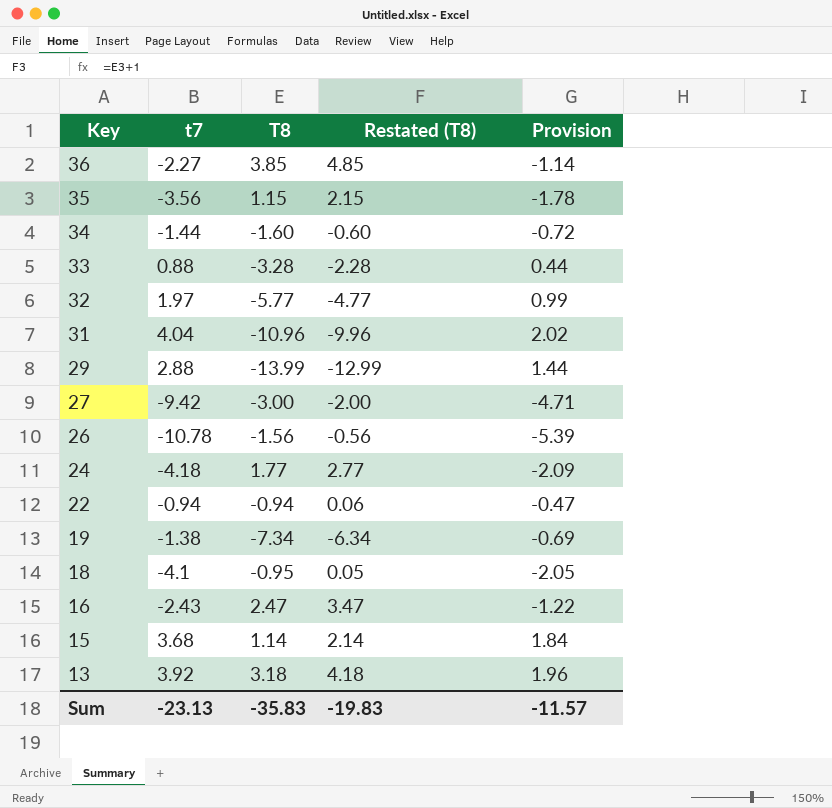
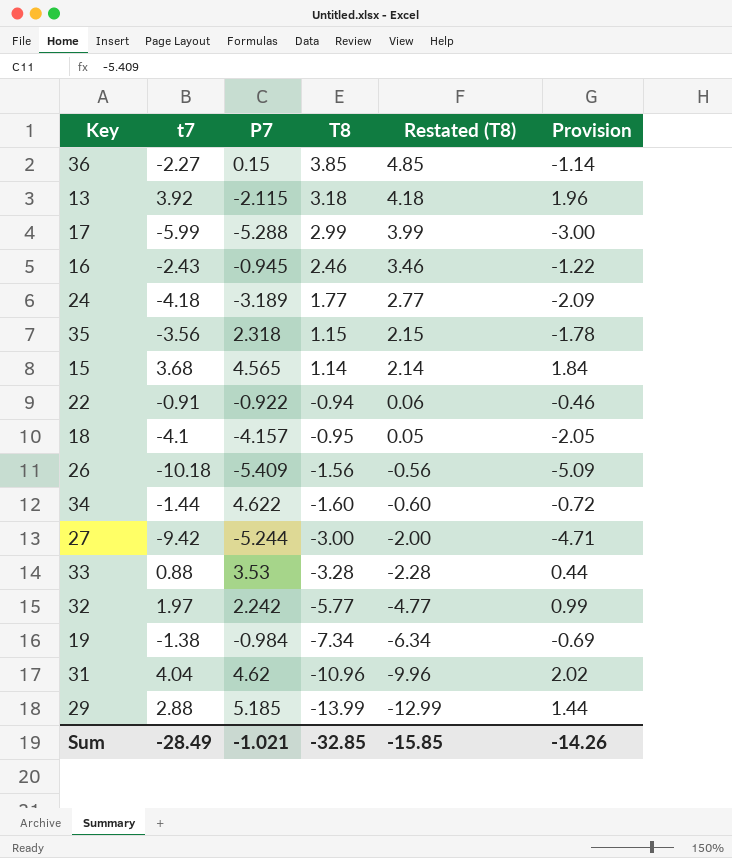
row order: Key descending -> T8 descending
column P7 | position: none -> 3
row 17: none -> -5.99 | -5.288 | 2.99 | 3.99 | -3.00
16 | T8: 2.47 -> 2.46
16 | Restated (T8): 3.47 -> 3.46
22 | t7: -0.94 -> -0.91
22 | Provision: -0.47 -> -0.46
26 | t7: -10.78 -> -10.18
26 | Provision: -5.39 -> -5.09
Sum | t7: -23.13 -> -28.49
Sum | T8: -35.83 -> -32.85
Sum | Restated (T8): -19.83 -> -15.85
Sum | Provision: -11.57 -> -14.26

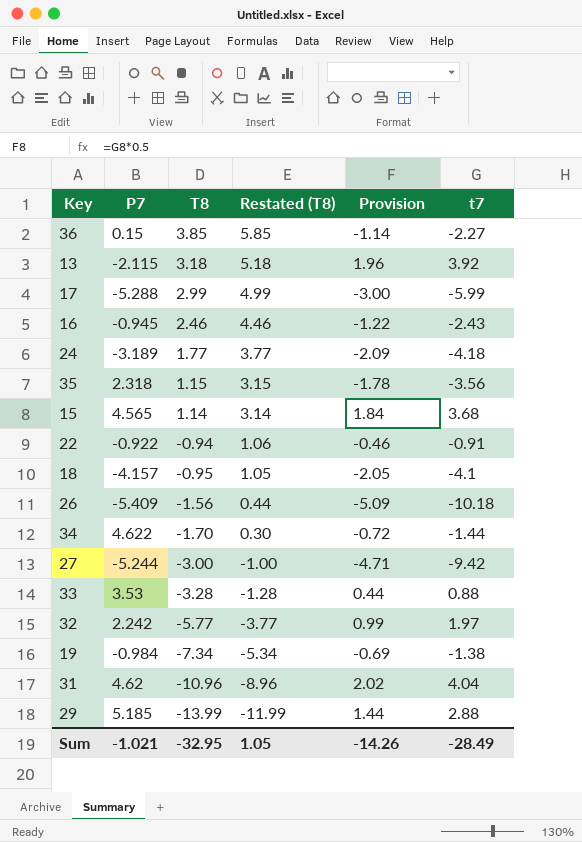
column Restated (T8) | formula: [T8] + 1 -> [T8] + 2
column t7 | position: 2 -> 6
34 | T8: -1.60 -> -1.70
Sum | T8: -32.85 -> -32.95
Sum | Restated (T8): -15.85 -> 1.05

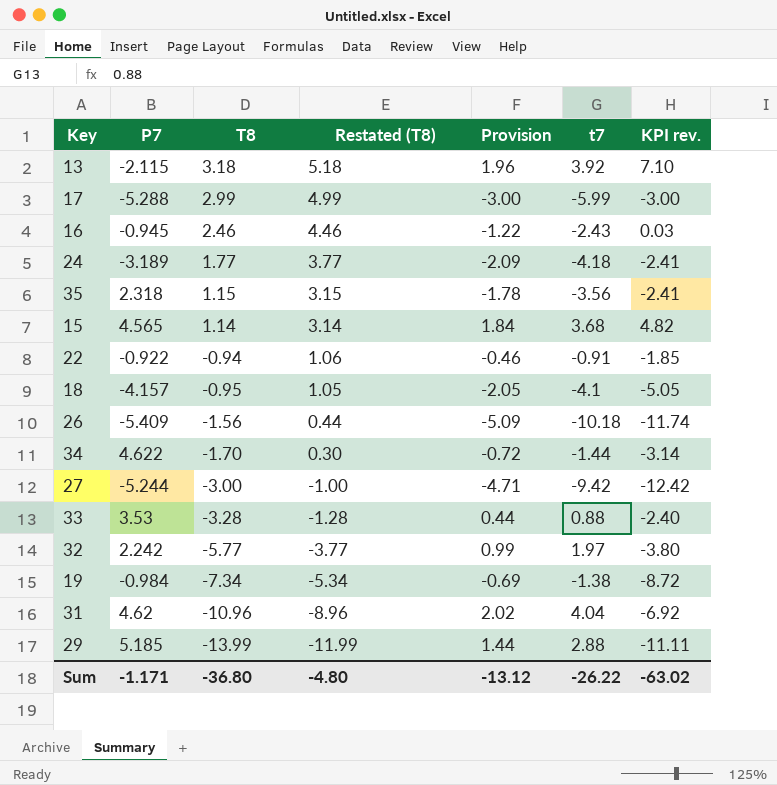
column KPI rev. | formula: none -> [T8] + [t7]
row 36: 0.15 | 3.85 | 5.85 | -1.14 | -2.27 -> none
Sum | P7: -1.021 -> -1.171
Sum | T8: -32.95 -> -36.80
Sum | Restated (T8): 1.05 -> -4.80
Sum | Provision: -14.26 -> -13.12
Sum | t7: -28.49 -> -26.22

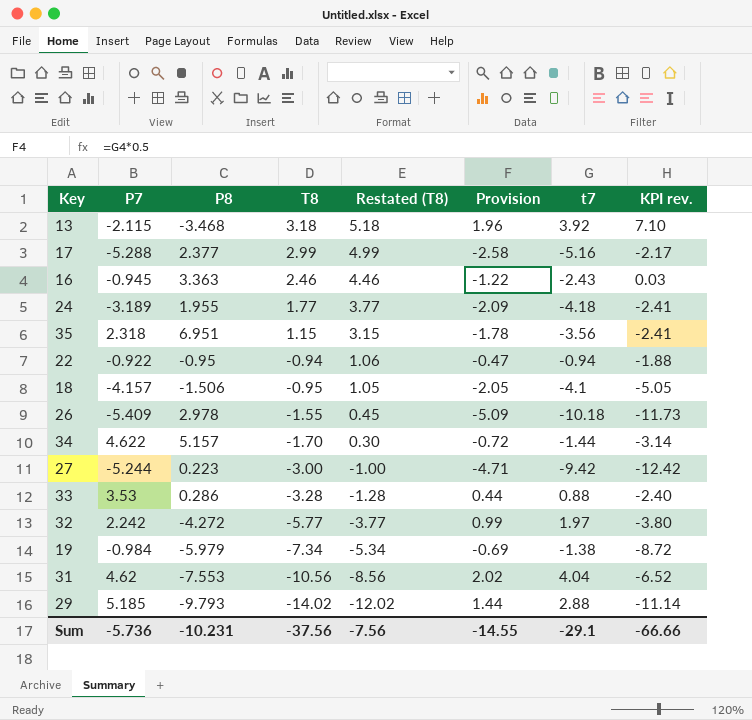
column P8 | position: none -> 3
row 15: 4.565 | 1.14 | 3.14 | 1.84 | 3.68 | 4.82 -> none
17 | Provision: -3.00 -> -2.58
17 | t7: -5.99 -> -5.16
17 | KPI rev.: -3.00 -> -2.17
22 | Provision: -0.46 -> -0.47
22 | t7: -0.91 -> -0.94
22 | KPI rev.: -1.85 -> -1.88
26 | T8: -1.56 -> -1.55
26 | Restated (T8): 0.44 -> 0.45
26 | KPI rev.: -11.74 -> -11.73
31 | T8: -10.96 -> -10.56
31 | Restated (T8): -8.96 -> -8.56
31 | KPI rev.: -6.92 -> -6.52
29 | T8: -13.99 -> -14.02
29 | Restated (T8): -11.99 -> -12.02
29 | KPI rev.: -11.11 -> -11.14
Sum | P7: -1.171 -> -5.736
Sum | T8: -36.80 -> -37.56
Sum | Restated (T8): -4.80 -> -7.56
Sum | Provision: -13.12 -> -14.55
Sum | t7: -26.22 -> -29.1
Sum | KPI rev.: -63.02 -> -66.66

